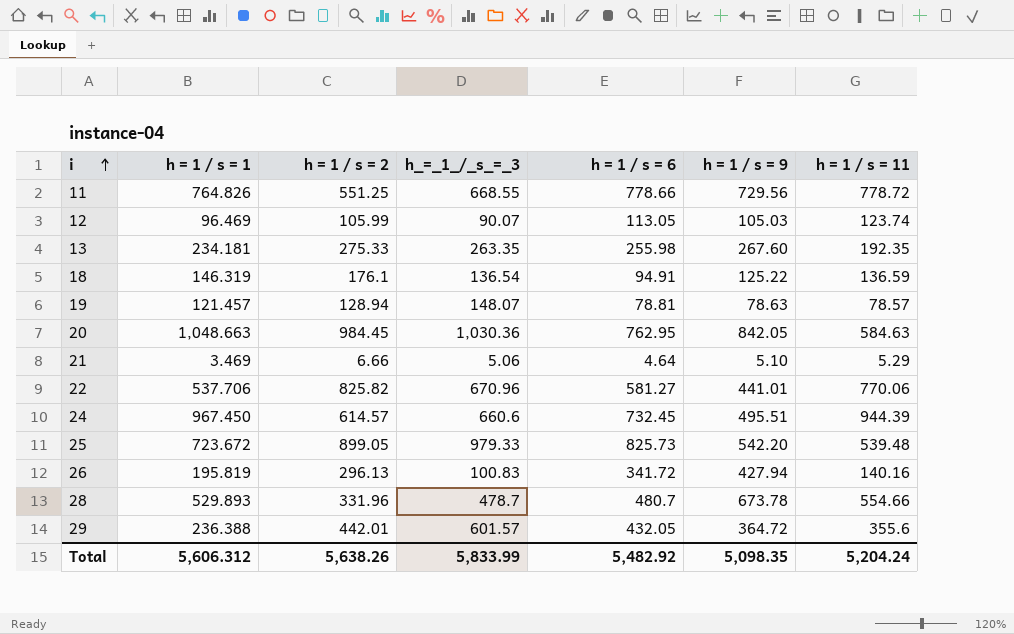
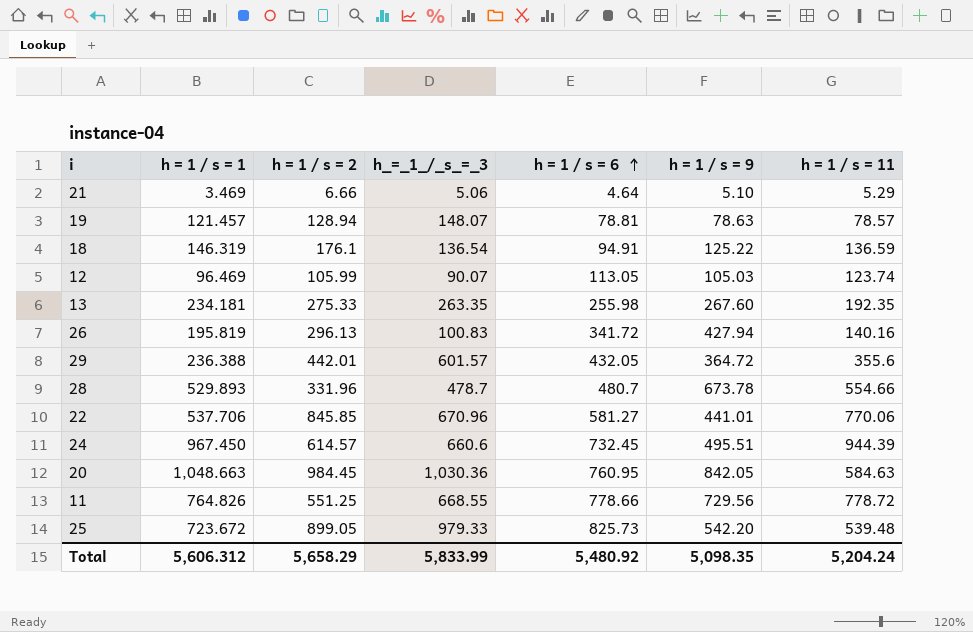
row order: i ascending -> h = 1 / s = 6 ascending
22 | h = 1 / s = 2: 825.82 -> 845.85
20 | h = 1 / s = 6: 762.95 -> 760.95
Total | h = 1 / s = 2: 5,638.26 -> 5,658.29
Total | h = 1 / s = 6: 5,482.92 -> 5,480.92

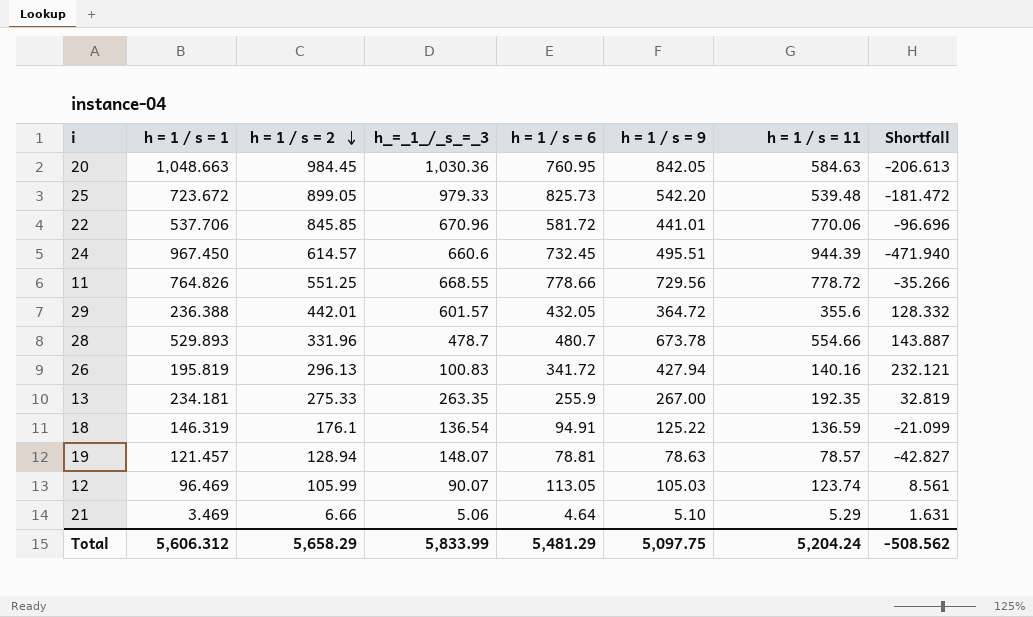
row order: h = 1 / s = 6 ascending -> h = 1 / s = 2 descending
column Shortfall | formula: none -> [h = 1 / s = 9] - [h = 1 / s = 1]
22 | h = 1 / s = 6: 581.27 -> 581.72
13 | h = 1 / s = 6: 255.98 -> 255.9
13 | h = 1 / s = 9: 267.60 -> 267.00
Total | h = 1 / s = 6: 5,480.92 -> 5,481.29
Total | h = 1 / s = 9: 5,098.35 -> 5,097.75

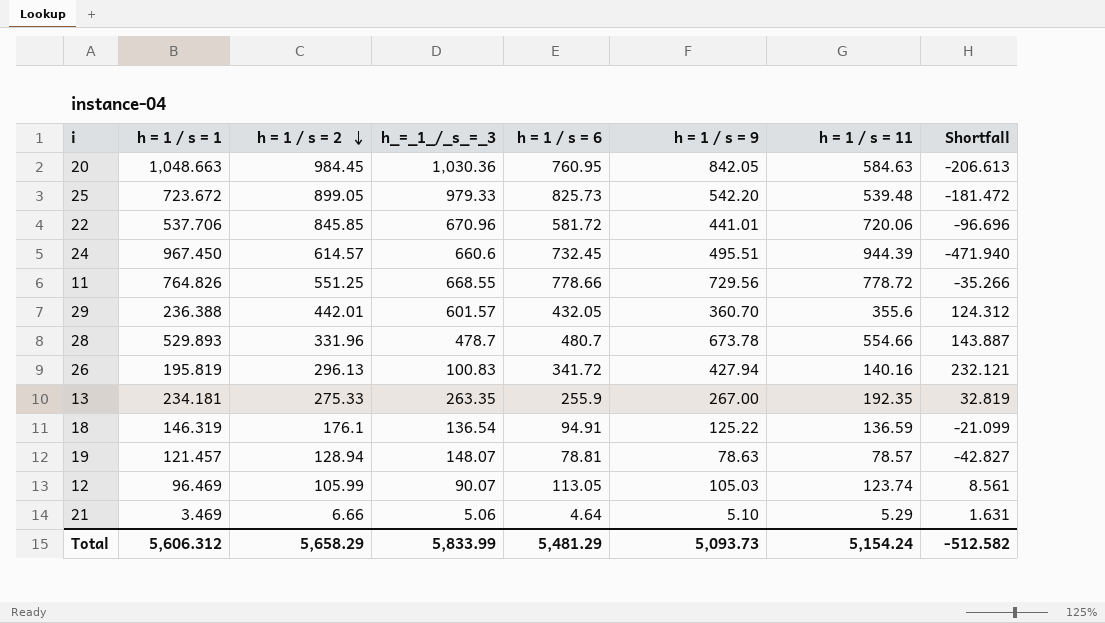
22 | h = 1 / s = 11: 770.06 -> 720.06
29 | h = 1 / s = 9: 364.72 -> 360.70
29 | Shortfall: 128.332 -> 124.312
Total | h = 1 / s = 9: 5,097.75 -> 5,093.73
Total | h = 1 / s = 11: 5,204.24 -> 5,154.24
Total | Shortfall: -508.562 -> -512.582

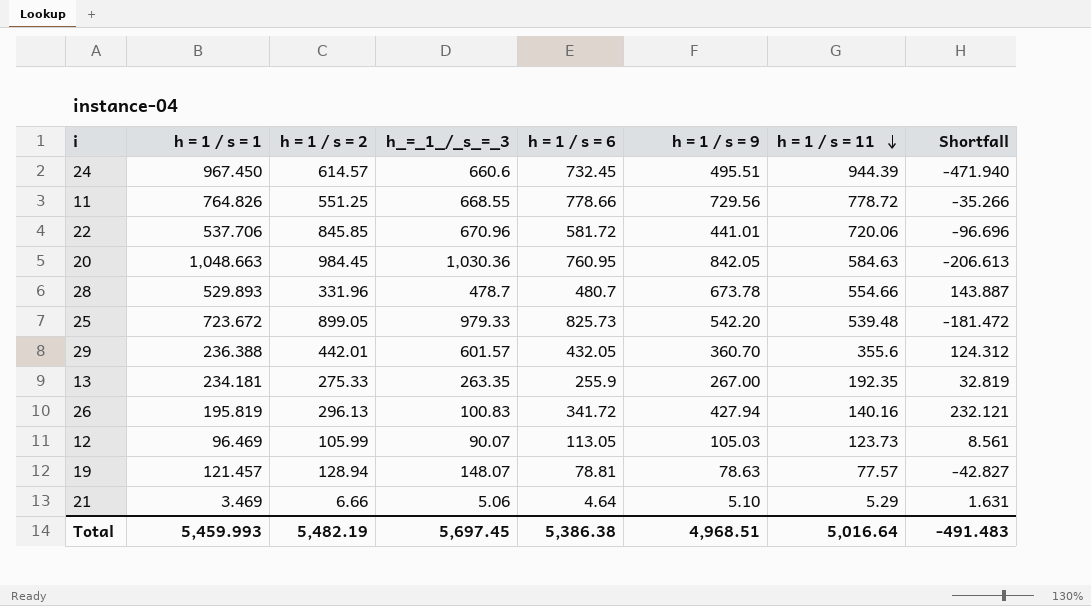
row order: h = 1 / s = 2 descending -> h = 1 / s = 11 descending
row 18: 146.319 | 176.1 | 136.54 | 94.91 | 125.22 | 136.59 | -21.099 -> none
12 | h = 1 / s = 11: 123.74 -> 123.73
19 | h = 1 / s = 11: 78.57 -> 77.57
Total | h = 1 / s = 1: 5,606.312 -> 5,459.993
Total | h = 1 / s = 2: 5,658.29 -> 5,482.19
Total | h_=_1_/_s_=_3: 5,833.99 -> 5,697.45
Total | h = 1 / s = 6: 5,481.29 -> 5,386.38
Total | h = 1 / s = 9: 5,093.73 -> 4,968.51
Total | h = 1 / s = 11: 5,154.24 -> 5,016.64
Total | Shortfall: -512.582 -> -491.483

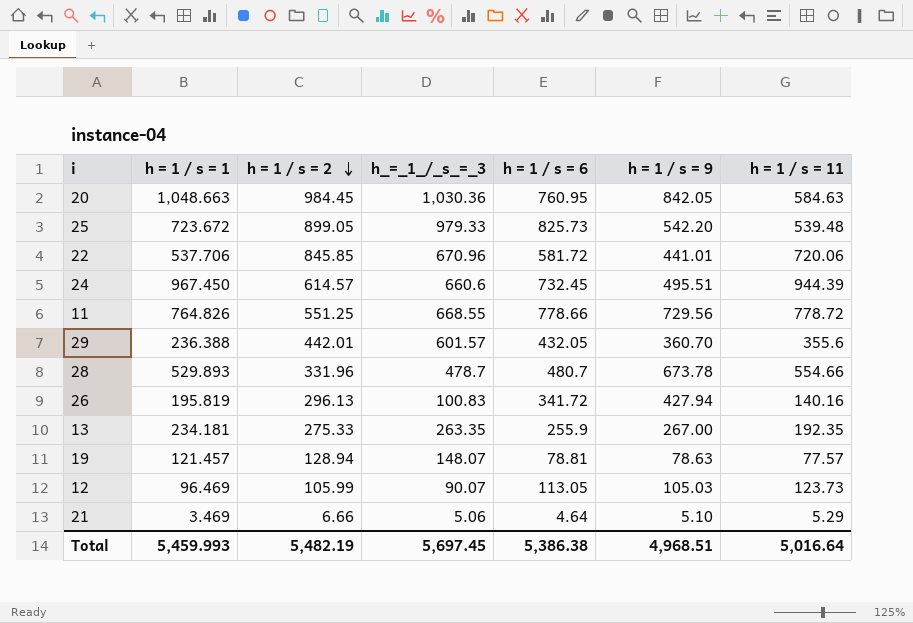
row order: h = 1 / s = 11 descending -> h = 1 / s = 2 descending
column Shortfall | formula: [h = 1 / s = 9] - [h = 1 / s = 1] -> none

